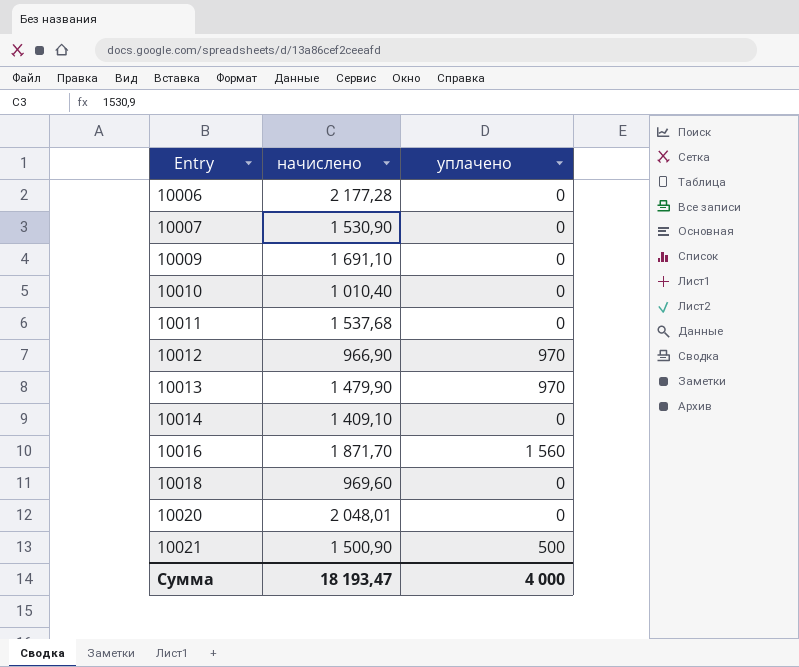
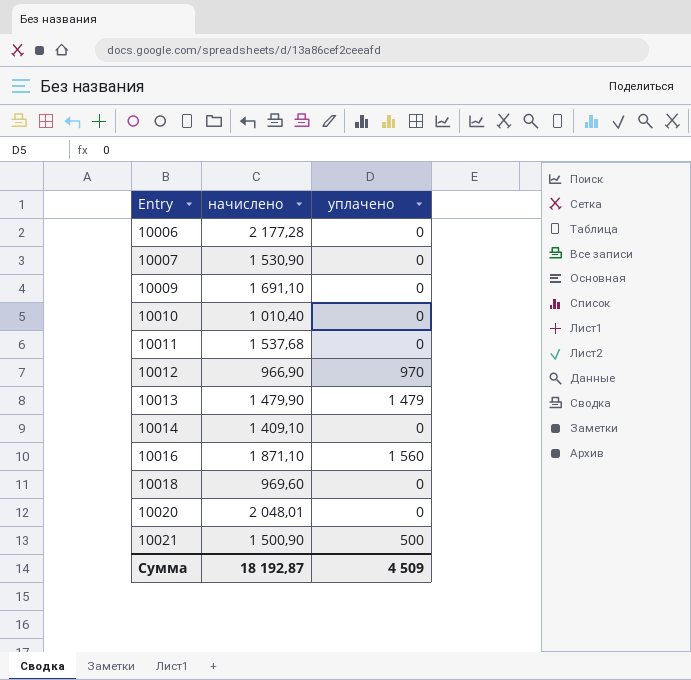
10013 | уплачено: 970 -> 1 479
10016 | начислено: 1 871,70 -> 1 871,10
Сумма | начислено: 18 193,47 -> 18 192,87
Сумма | уплачено: 4 000 -> 4 509

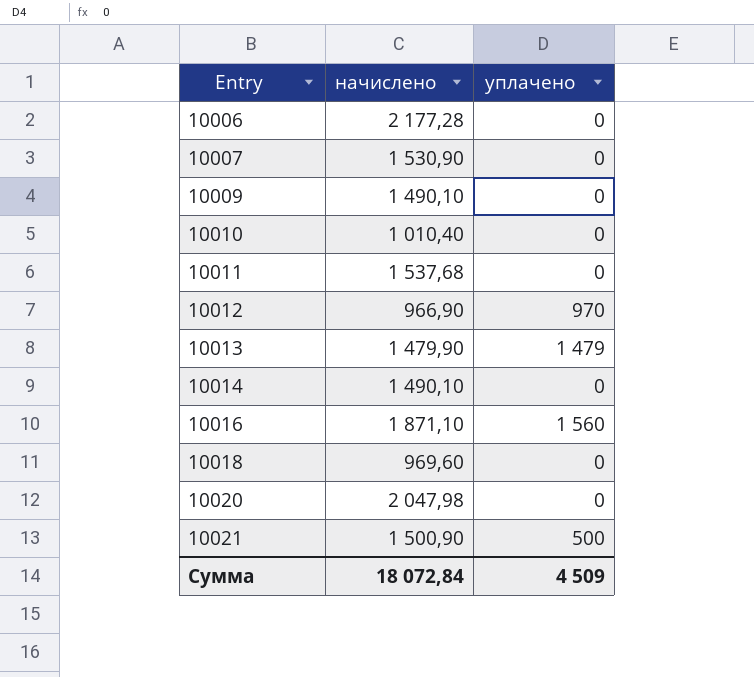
10009 | начислено: 1 691,10 -> 1 490,10
10014 | начислено: 1 409,10 -> 1 490,10
10020 | начислено: 2 048,01 -> 2 047,98
Сумма | начислено: 18 192,87 -> 18 072,84

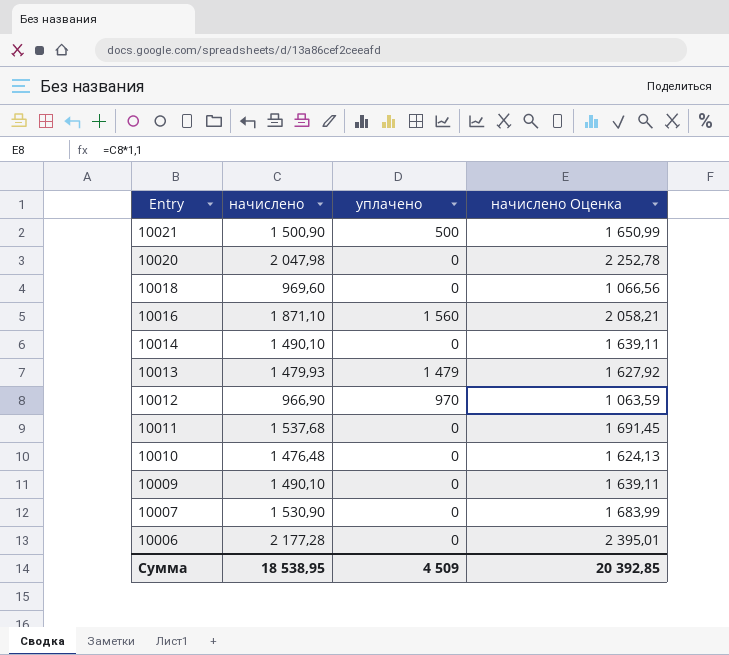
row order: Entry ascending -> Entry descending
column начислено Оценка | formula: none -> [начислено] * 1,1
10013 | начислено: 1 479,90 -> 1 479,93
10010 | начислено: 1 010,40 -> 1 476,48
Сумма | начислено: 18 072,84 -> 18 538,95

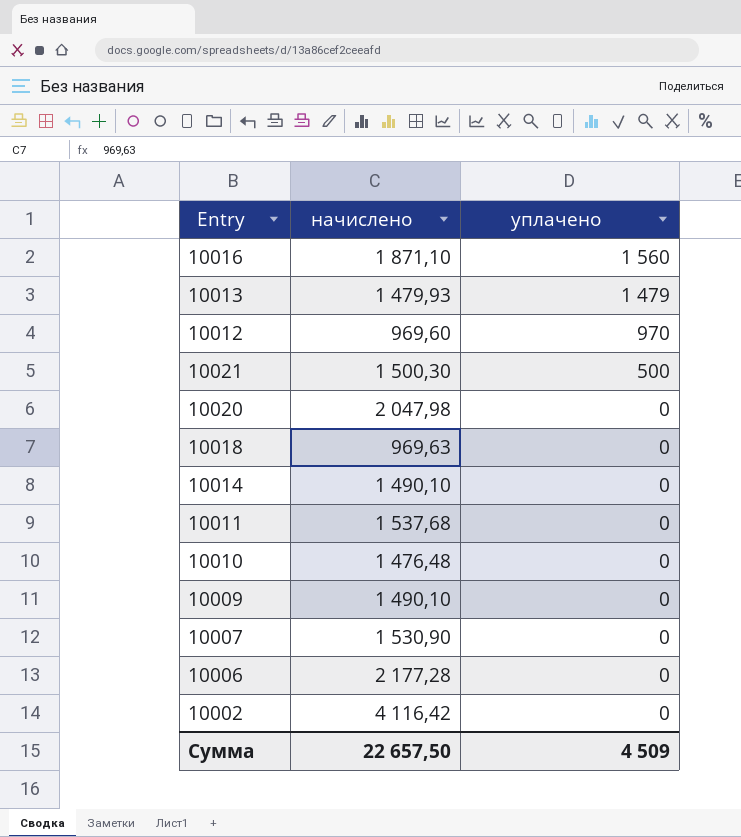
row order: Entry descending -> уплачено descending
column начислено Оценка | formula: [начислено] * 1,1 -> none
10012 | начислено: 966,90 -> 969,60
10021 | начислено: 1 500,90 -> 1 500,30
10018 | начислено: 969,60 -> 969,63
row 10002: none -> 4 116,42 | 0
Сумма | начислено: 18 538,95 -> 22 657,50

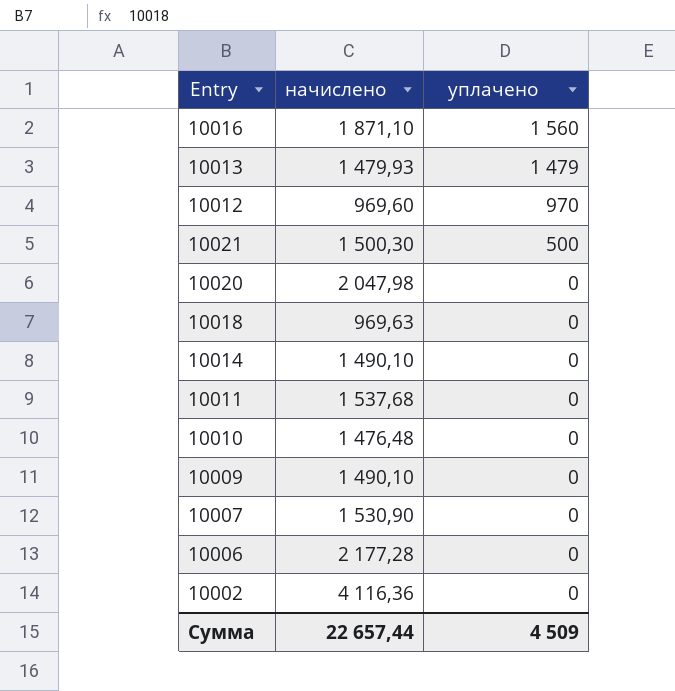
10002 | начислено: 4 116,42 -> 4 116,36
Сумма | начислено: 22 657,50 -> 22 657,44

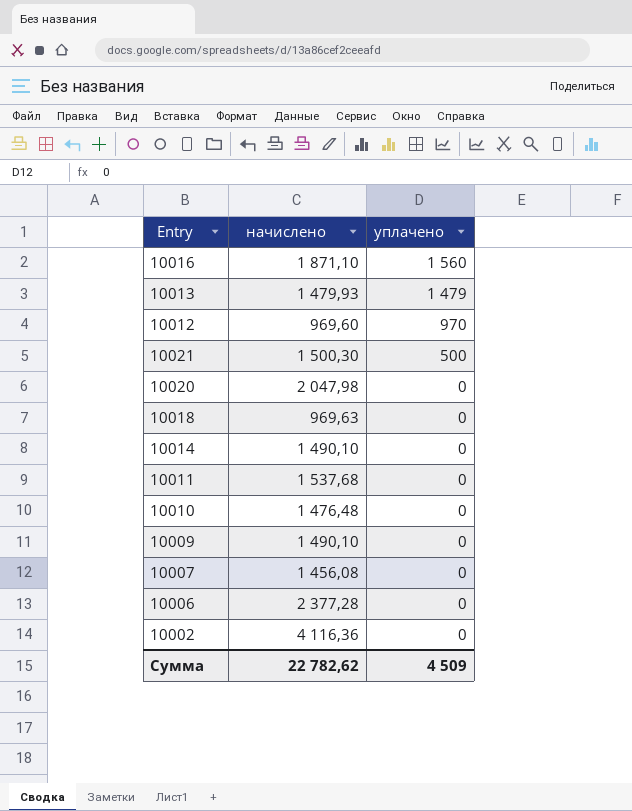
10007 | начислено: 1 530,90 -> 1 456,08
10006 | начислено: 2 177,28 -> 2 377,28
Сумма | начислено: 22 657,44 -> 22 782,62

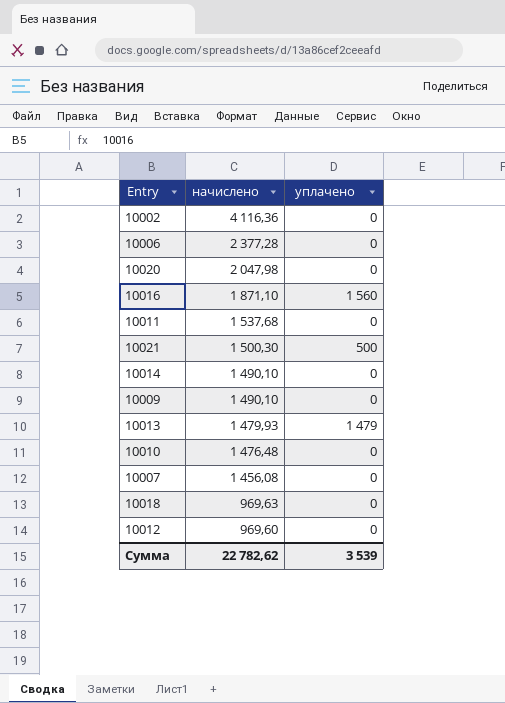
row order: уплачено descending -> начислено descending
10012 | уплачено: 970 -> 0
Сумма | уплачено: 4 509 -> 3 539

